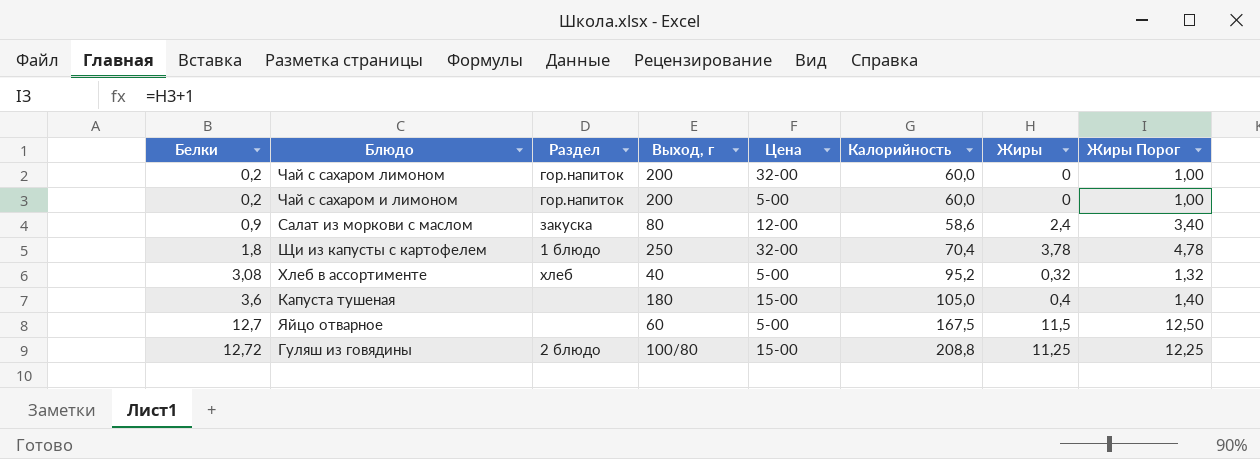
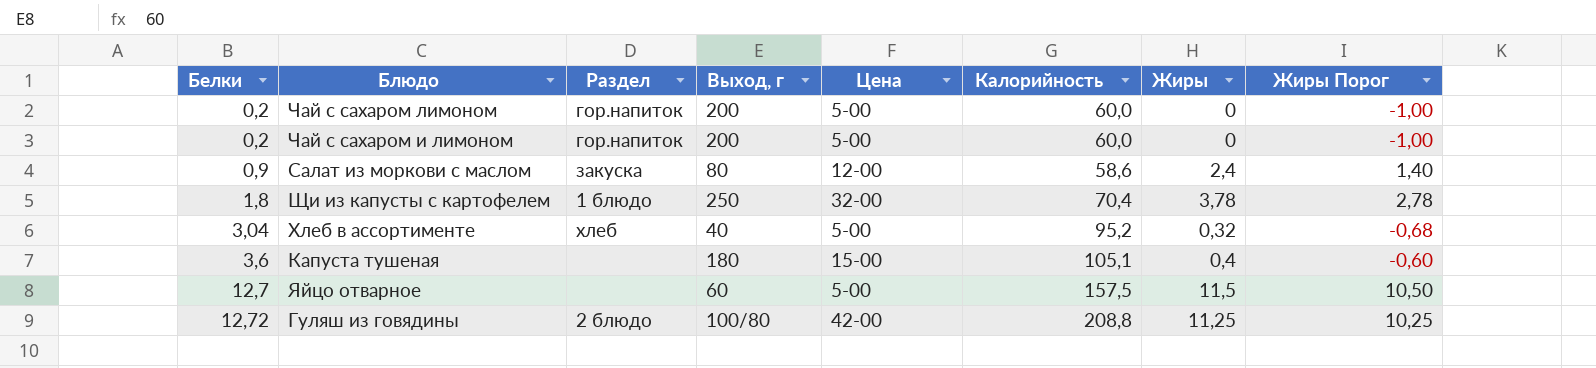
column Жиры Порог | formula: [Жиры] + 1 -> [Жиры] - 1
Чай с сахаром лимоном | Цена: 32-00 -> 5-00
Хлеб в ассортименте | Белки: 3,08 -> 3,04
Капуста тушеная | Калорийность: 105,0 -> 105,1
Яйцо отварное | Калорийность: 167,5 -> 157,5
Гуляш из говядины | Цена: 15-00 -> 42-00

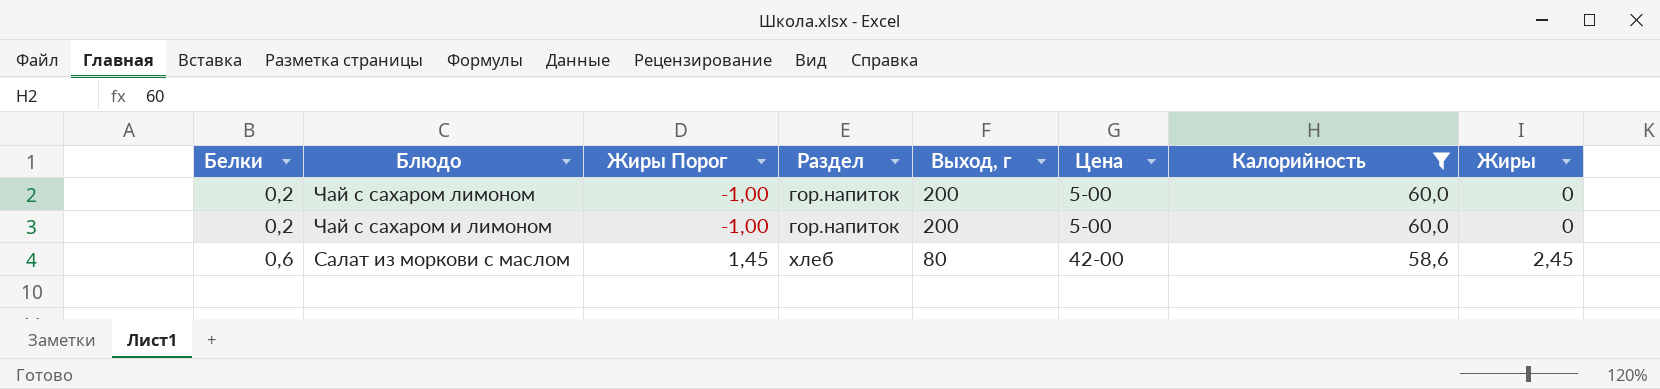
filter: none -> Калорийность <= 60,0
column Жиры Порог | position: 8 -> 3
Салат из моркови с маслом | Белки: 0,9 -> 0,6
Салат из моркови с маслом | Жиры Порог: 1,40 -> 1,45
Салат из моркови с маслом | Раздел: закуска -> хлеб
Салат из моркови с маслом | Цена: 12-00 -> 42-00
Салат из моркови с маслом | Жиры: 2,4 -> 2,45

